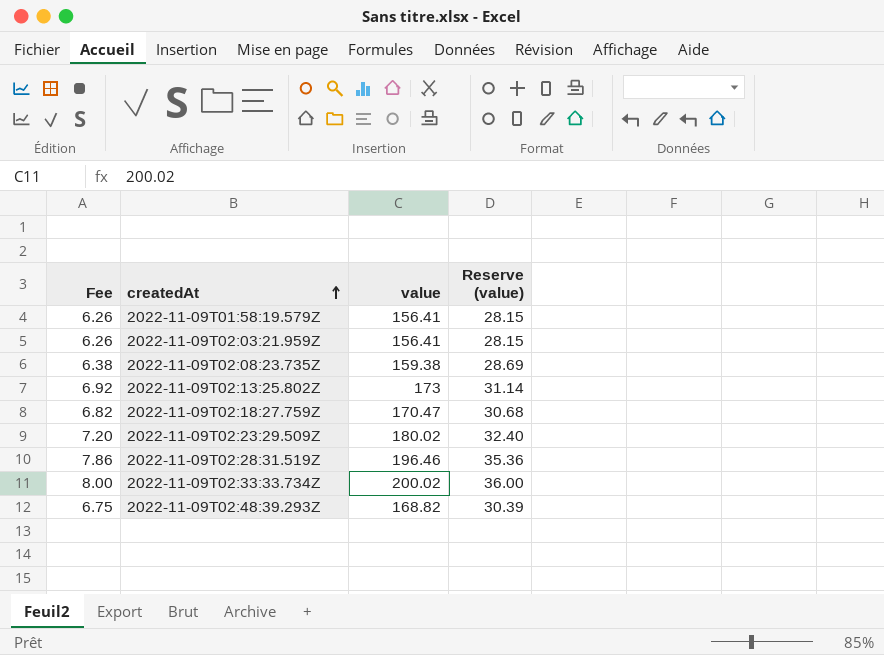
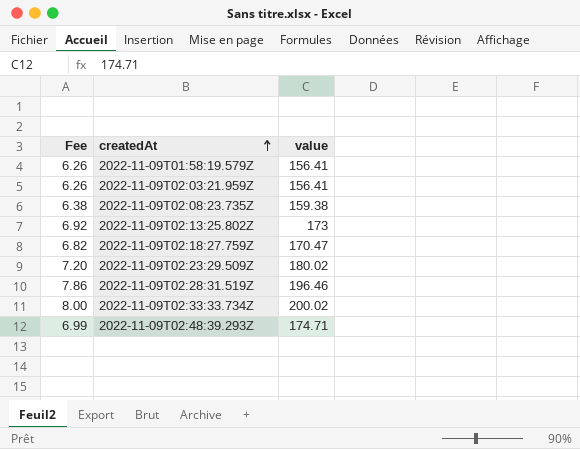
column Reserve (value) | formula: [value] * 0.18 -> none
2022-11-09T02:48:39.293Z | Fee: 6.75 -> 6.99
2022-11-09T02:48:39.293Z | value: 168.82 -> 174.71

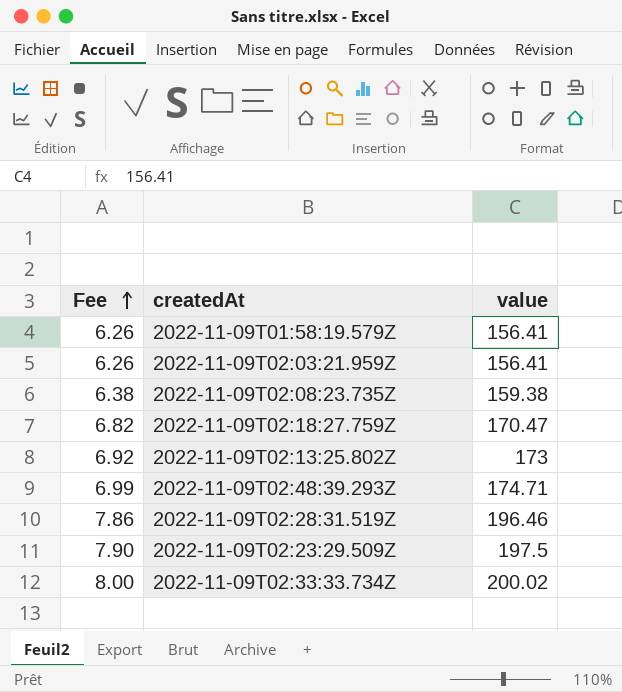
row order: createdAt ascending -> Fee ascending
2022-11-09T02:23:29.509Z | Fee: 7.20 -> 7.90
2022-11-09T02:23:29.509Z | value: 180.02 -> 197.5

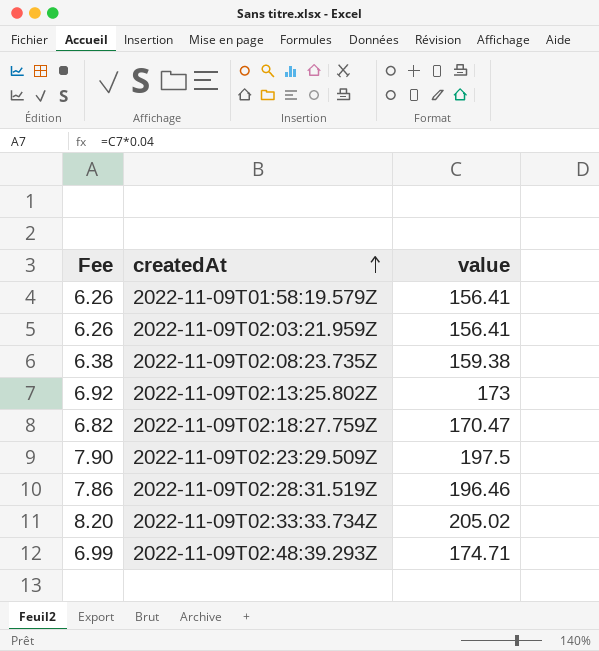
row order: Fee ascending -> createdAt ascending
2022-11-09T02:33:33.734Z | Fee: 8.00 -> 8.20
2022-11-09T02:33:33.734Z | value: 200.02 -> 205.02

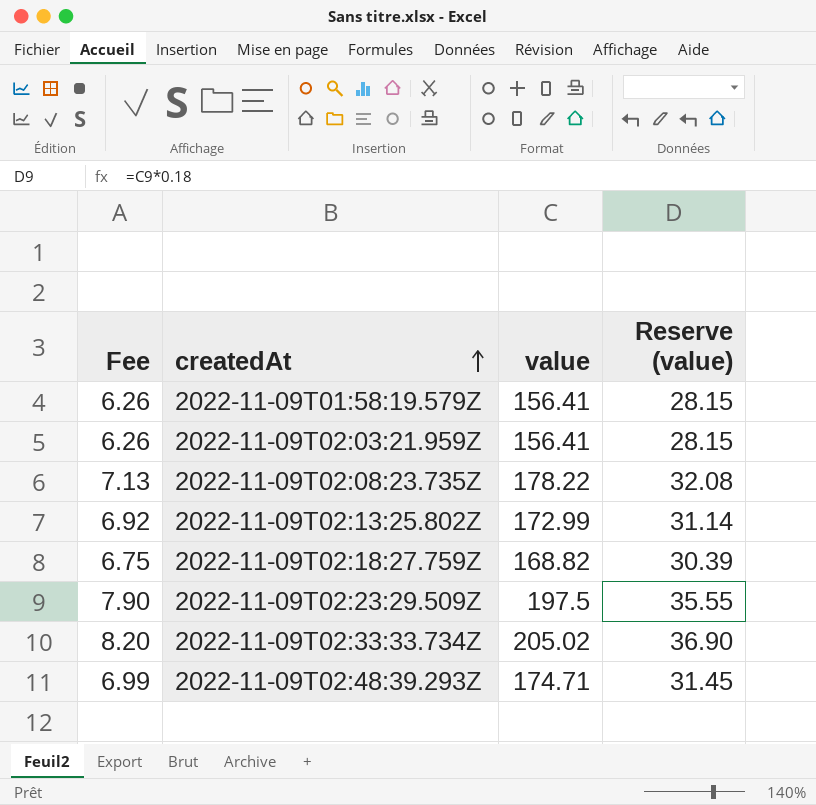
column Reserve (value) | formula: none -> [value] * 0.18
row 2022-11-09T02:28:31.519Z: 7.86 | 196.46 -> none
2022-11-09T02:08:23.735Z | Fee: 6.38 -> 7.13
2022-11-09T02:08:23.735Z | value: 159.38 -> 178.22
2022-11-09T02:13:25.802Z | value: 173 -> 172.99
2022-11-09T02:18:27.759Z | Fee: 6.82 -> 6.75
2022-11-09T02:18:27.759Z | value: 170.47 -> 168.82

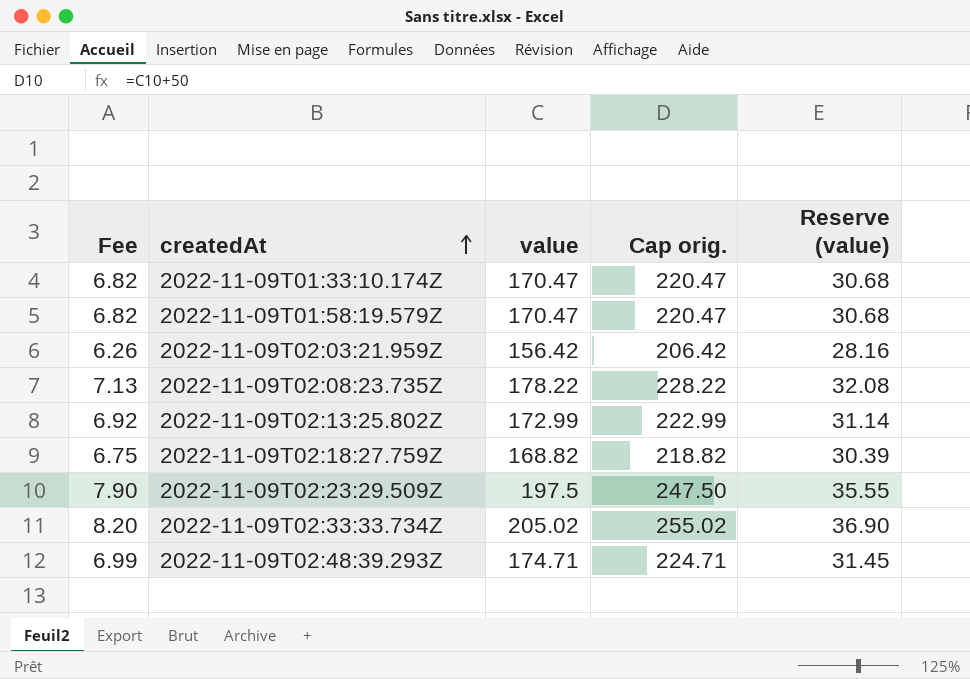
column Cap orig. | formula: none -> [value] + 50
row 2022-11-09T01:33:10.174Z: none -> 6.82 | 170.47 | 220.47 | 30.68
2022-11-09T01:58:19.579Z | Fee: 6.26 -> 6.82
2022-11-09T01:58:19.579Z | value: 156.41 -> 170.47
2022-11-09T01:58:19.579Z | Reserve (value): 28.15 -> 30.68
2022-11-09T02:03:21.959Z | value: 156.41 -> 156.42
2022-11-09T02:03:21.959Z | Reserve (value): 28.15 -> 28.16

